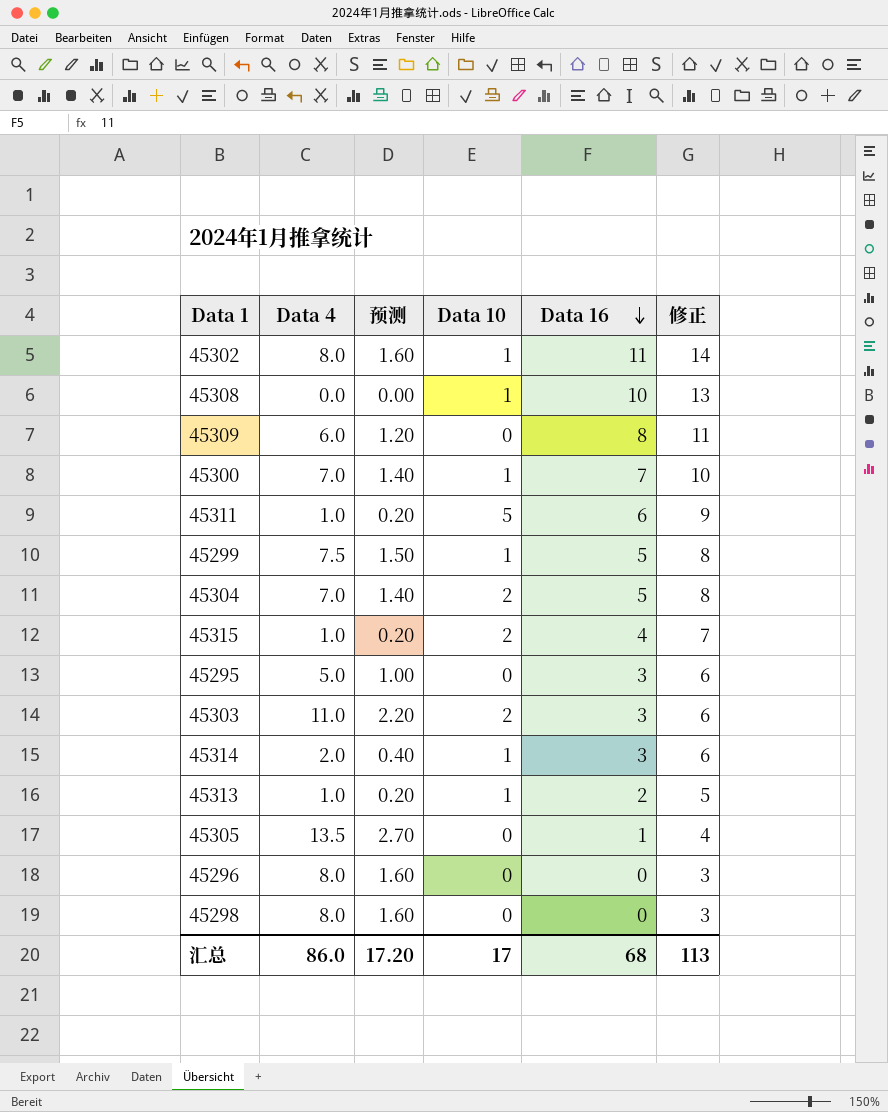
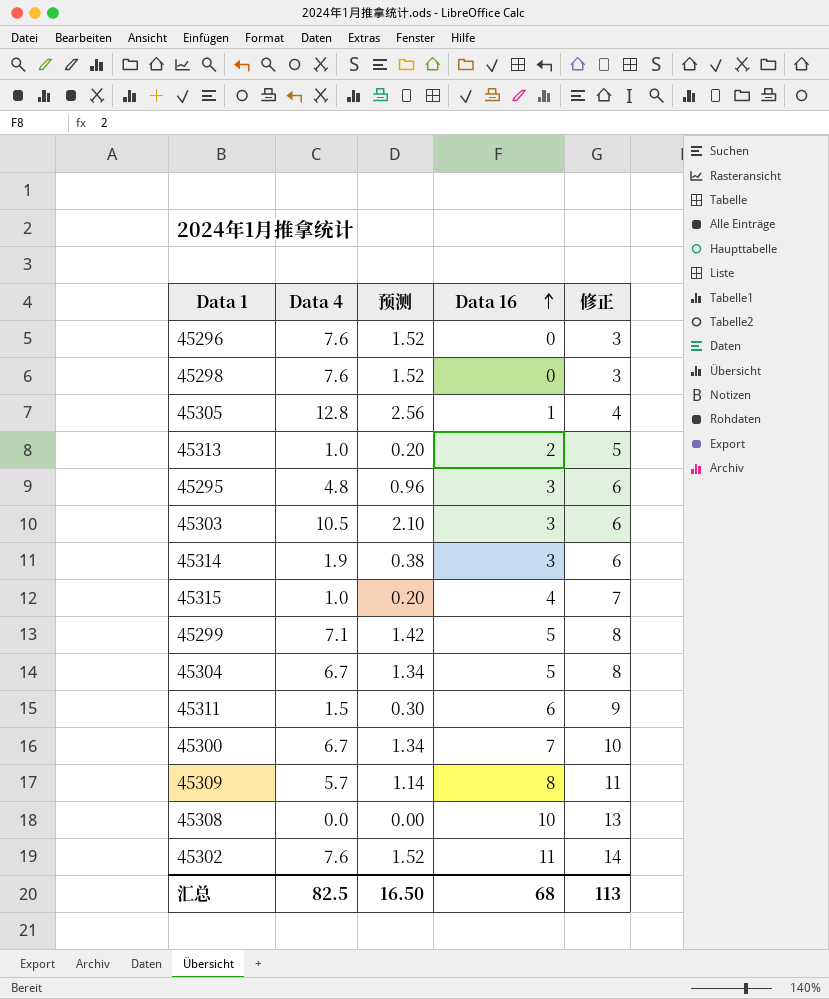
row order: Data 16 descending -> Data 16 ascending
column Data 10 | position: 4 -> none
45296 | Data 4: 8.0 -> 7.6
45296 | 预测: 1.60 -> 1.52
45298 | Data 4: 8.0 -> 7.6
45298 | 预测: 1.60 -> 1.52
45305 | Data 4: 13.5 -> 12.8
45305 | 预测: 2.70 -> 2.56
45295 | Data 4: 5.0 -> 4.8
45295 | 预测: 1.00 -> 0.96
45303 | Data 4: 11.0 -> 10.5
45303 | 预测: 2.20 -> 2.10
45314 | Data 4: 2.0 -> 1.9
45314 | 预测: 0.40 -> 0.38
45299 | Data 4: 7.5 -> 7.1
45299 | 预测: 1.50 -> 1.42
45304 | Data 4: 7.0 -> 6.7
45304 | 预测: 1.40 -> 1.34
45311 | Data 4: 1.0 -> 1.5
45311 | 预测: 0.20 -> 0.30
45300 | Data 4: 7.0 -> 6.7
45300 | 预测: 1.40 -> 1.34
45309 | Data 4: 6.0 -> 5.7
45309 | 预测: 1.20 -> 1.14
45302 | Data 4: 8.0 -> 7.6
45302 | 预测: 1.60 -> 1.52
汇总 | Data 4: 86.0 -> 82.5
汇总 | 预测: 17.20 -> 16.50

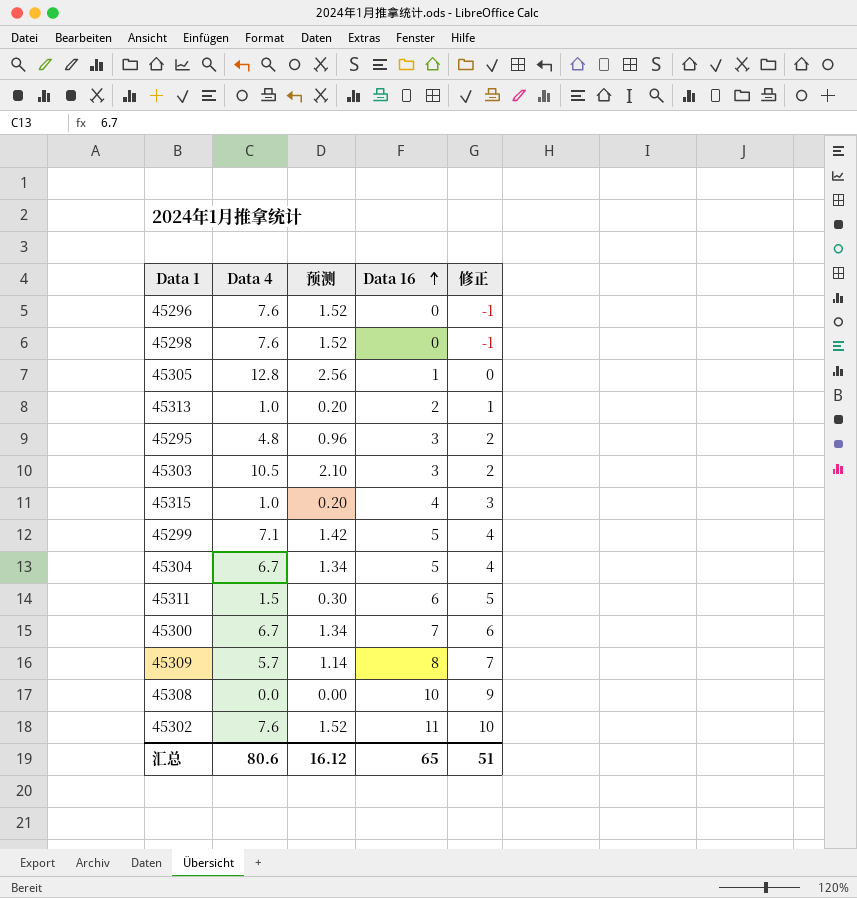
column 修正 | formula: [Data 16] + 3 -> [Data 16] - 1
row 45314: 1.9 | 0.38 | 3 | 6 -> none
汇总 | Data 4: 82.5 -> 80.6
汇总 | 预测: 16.50 -> 16.12
汇总 | Data 16: 68 -> 65
汇总 | 修正: 113 -> 51

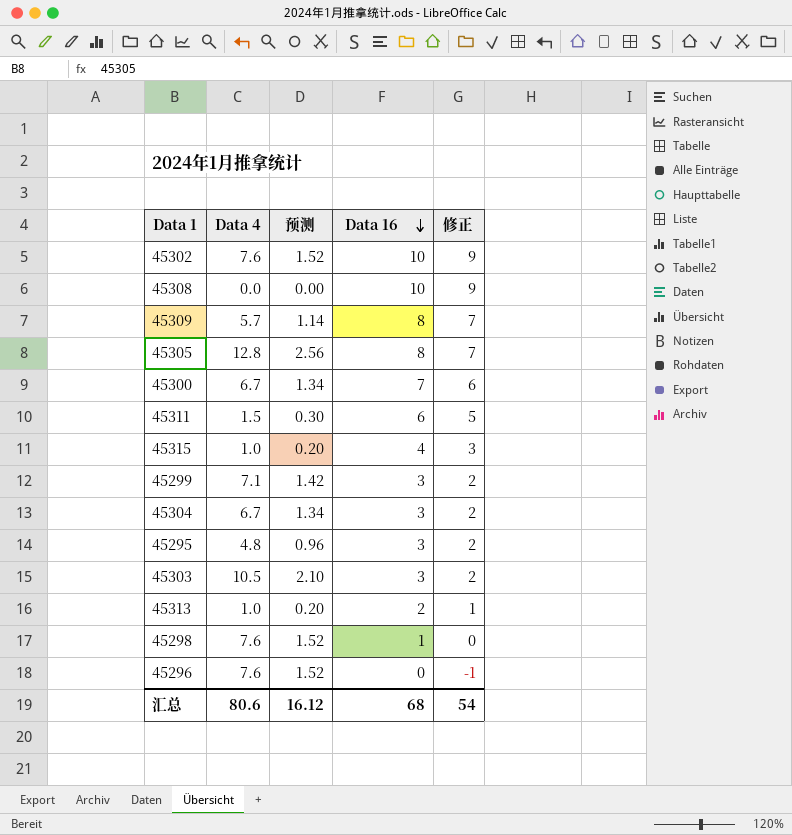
row order: Data 16 ascending -> Data 16 descending
45302 | Data 16: 11 -> 10
45302 | 修正: 10 -> 9
45305 | Data 16: 1 -> 8
45305 | 修正: 0 -> 7
45299 | Data 16: 5 -> 3
45299 | 修正: 4 -> 2
45304 | Data 16: 5 -> 3
45304 | 修正: 4 -> 2
45298 | Data 16: 0 -> 1
45298 | 修正: -1 -> 0
汇总 | Data 16: 65 -> 68
汇总 | 修正: 51 -> 54

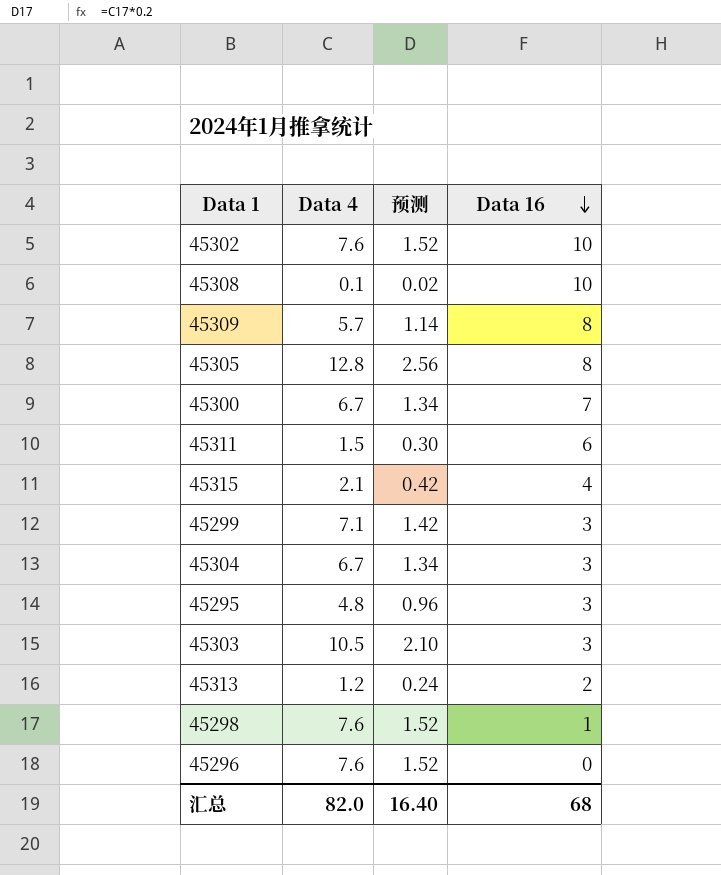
column 修正 | formula: [Data 16] - 1 -> none
45308 | Data 4: 0.0 -> 0.1
45308 | 预测: 0.00 -> 0.02
45315 | Data 4: 1.0 -> 2.1
45315 | 预测: 0.20 -> 0.42
45313 | Data 4: 1.0 -> 1.2
45313 | 预测: 0.20 -> 0.24
汇总 | Data 4: 80.6 -> 82.0
汇总 | 预测: 16.12 -> 16.40

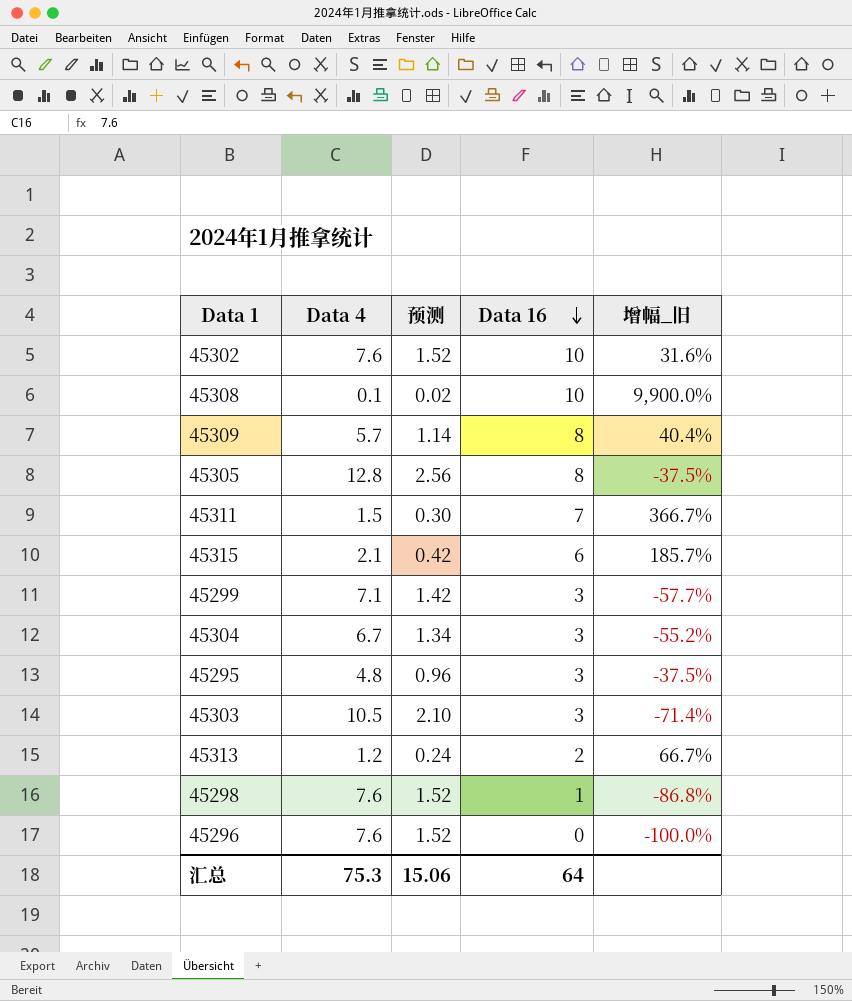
column 增幅_旧 | formula: none -> ([Data 16] - [Data 4]) / [Data 4]
row 45300: 6.7 | 1.34 | 7 -> none
45311 | Data 16: 6 -> 7
45315 | Data 16: 4 -> 6
汇总 | Data 4: 82.0 -> 75.3
汇总 | 预测: 16.40 -> 15.06
汇总 | Data 16: 68 -> 64

